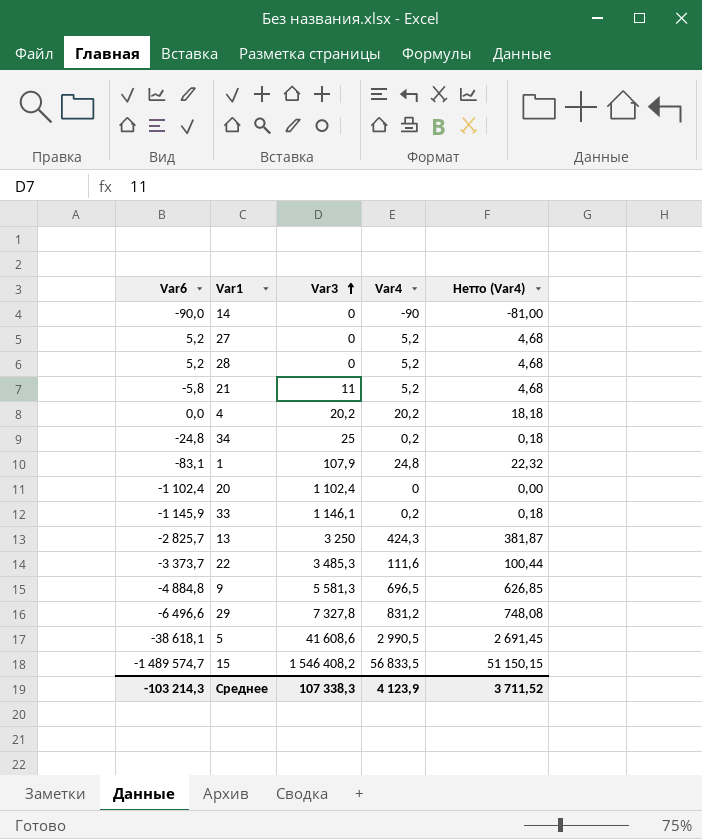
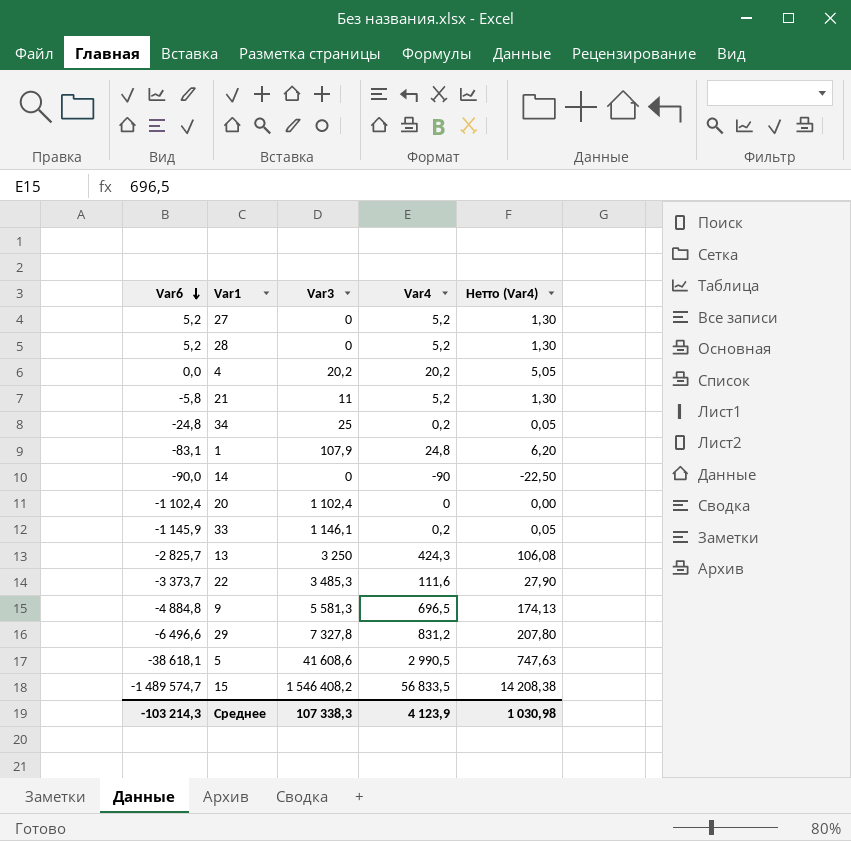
row order: Var3 ascending -> Var6 descending
column Нетто (Var4) | formula: [Var4] * 0,9 -> [Var4] * 0,25
Среднее | Нетто (Var4): 3 711,52 -> 1 030,98

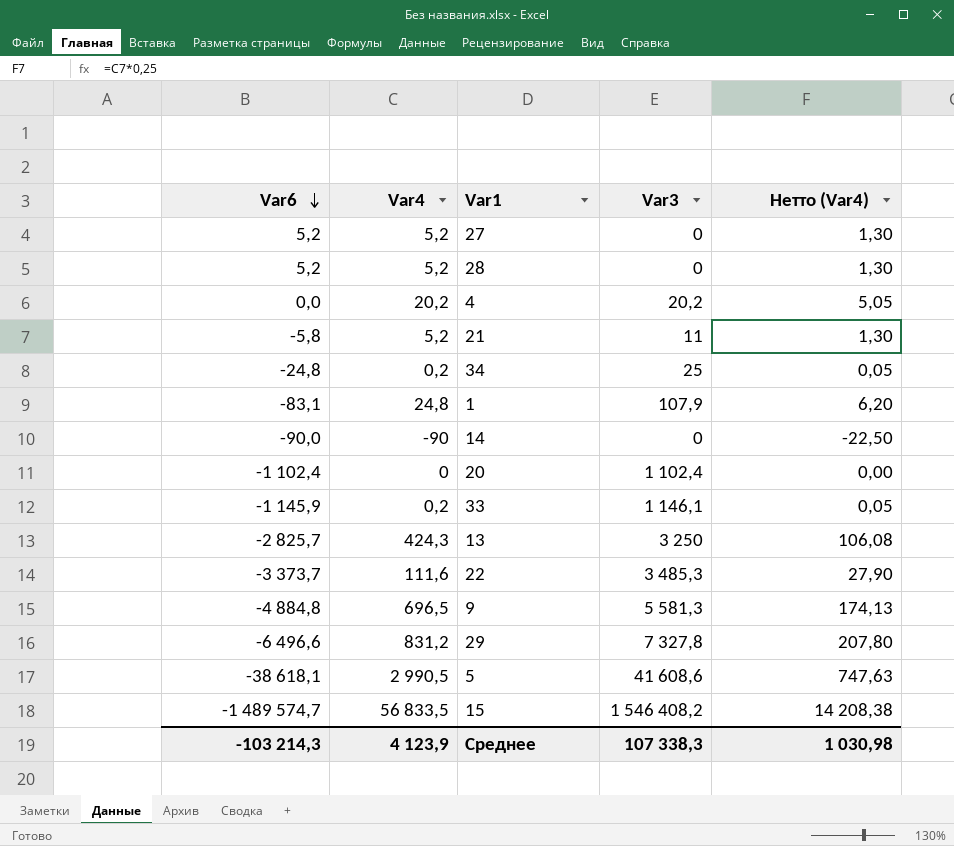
column Var4 | position: 4 -> 2

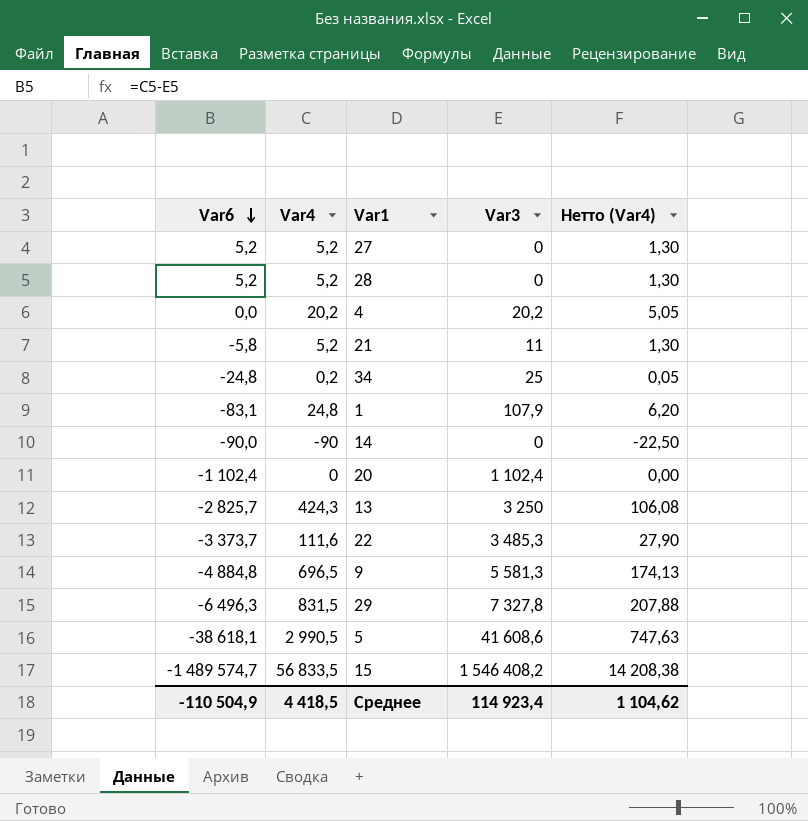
row 33: -1 145,9 | 0,2 | 1 146,1 | 0,05 -> none
29 | Var6: -6 496,6 -> -6 496,3
29 | Var4: 831,2 -> 831,5
29 | Нетто (Var4): 207,80 -> 207,88
Среднее | Var6: -103 214,3 -> -110 504,9
Среднее | Var4: 4 123,9 -> 4 418,5
Среднее | Var3: 107 338,3 -> 114 923,4
Среднее | Нетто (Var4): 1 030,98 -> 1 104,62

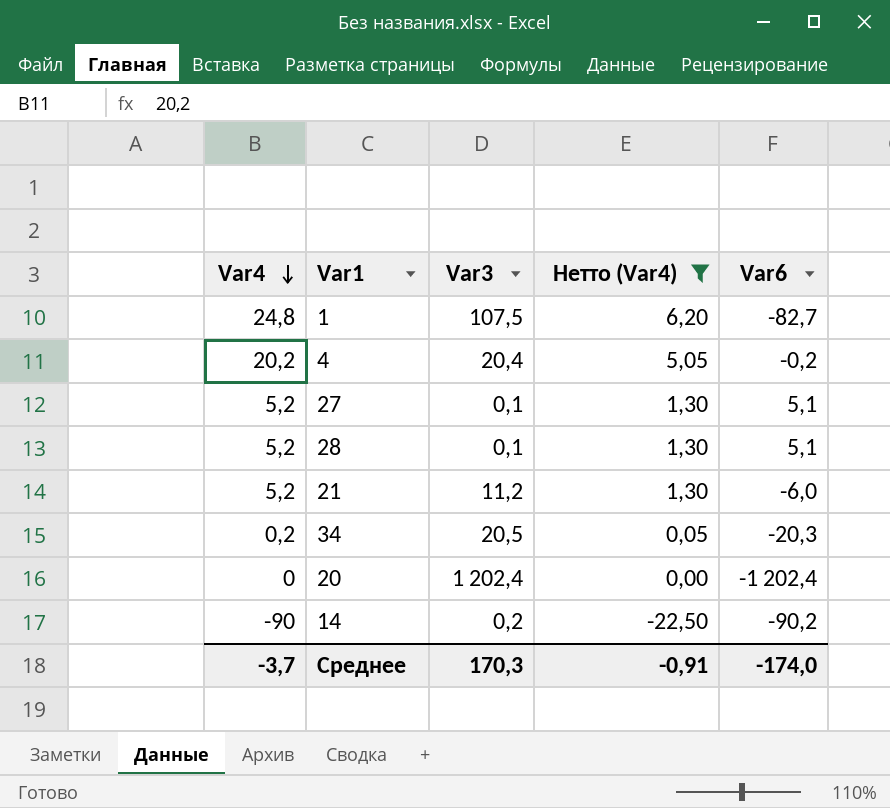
filter: none -> Нетто (Var4) <= 6,20
row order: Var6 descending -> Var4 descending
column Var6 | position: 1 -> 5
1 | Var3: 107,9 -> 107,5
1 | Var6: -83,1 -> -82,7
4 | Var3: 20,2 -> 20,4
4 | Var6: 0,0 -> -0,2
27 | Var3: 0 -> 0,1
27 | Var6: 5,2 -> 5,1
28 | Var3: 0 -> 0,1
28 | Var6: 5,2 -> 5,1
21 | Var3: 11 -> 11,2
21 | Var6: -5,8 -> -6,0
34 | Var3: 25 -> 20,5
34 | Var6: -24,8 -> -20,3
20 | Var3: 1 102,4 -> 1 202,4
20 | Var6: -1 102,4 -> -1 202,4
14 | Var3: 0 -> 0,2
14 | Var6: -90,0 -> -90,2
Среднее | Var4: 4 418,5 -> -3,7
Среднее | Var3: 114 923,4 -> 170,3
Среднее | Нетто (Var4): 1 104,62 -> -0,91
Среднее | Var6: -110 504,9 -> -174,0

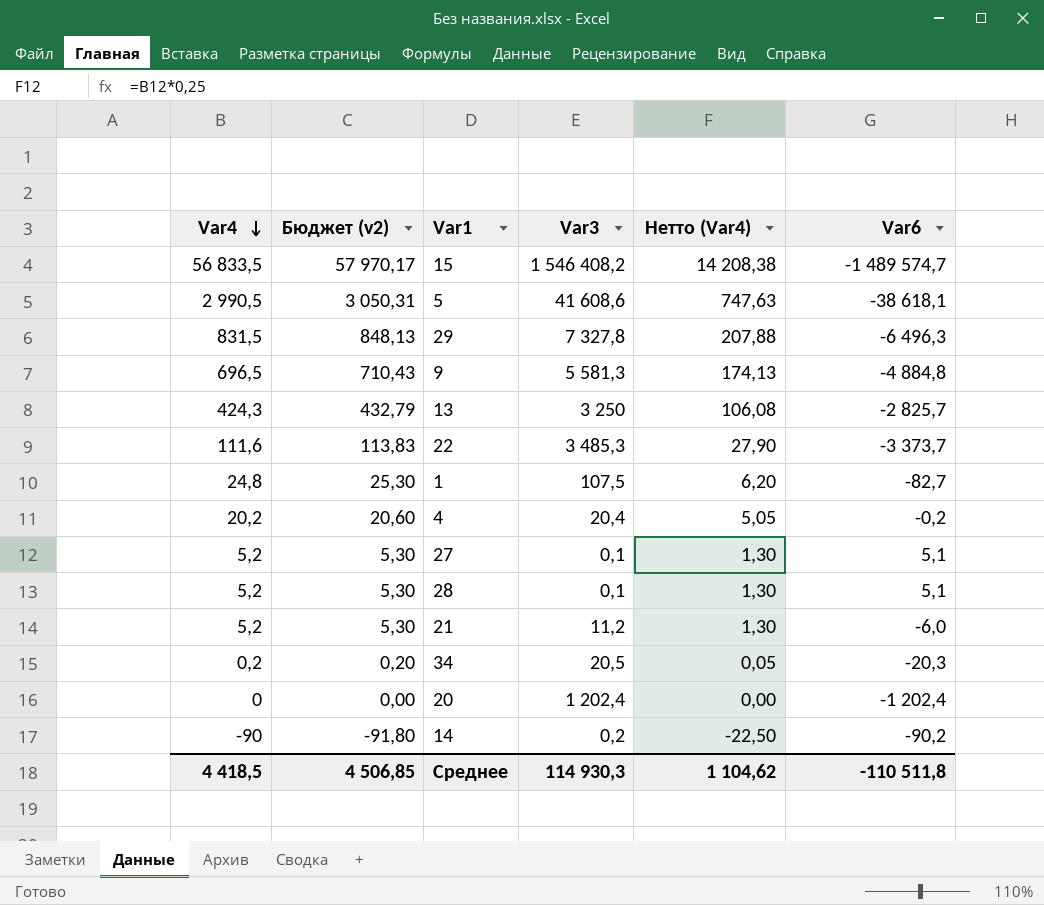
filter: Нетто (Var4) <= 6,20 -> none
column Бюджет (v2) | formula: none -> [Var4] * 1,02
Среднее | Var4: -3,7 -> 4 418,5
Среднее | Var3: 170,3 -> 114 930,3
Среднее | Нетто (Var4): -0,91 -> 1 104,62
Среднее | Var6: -174,0 -> -110 511,8

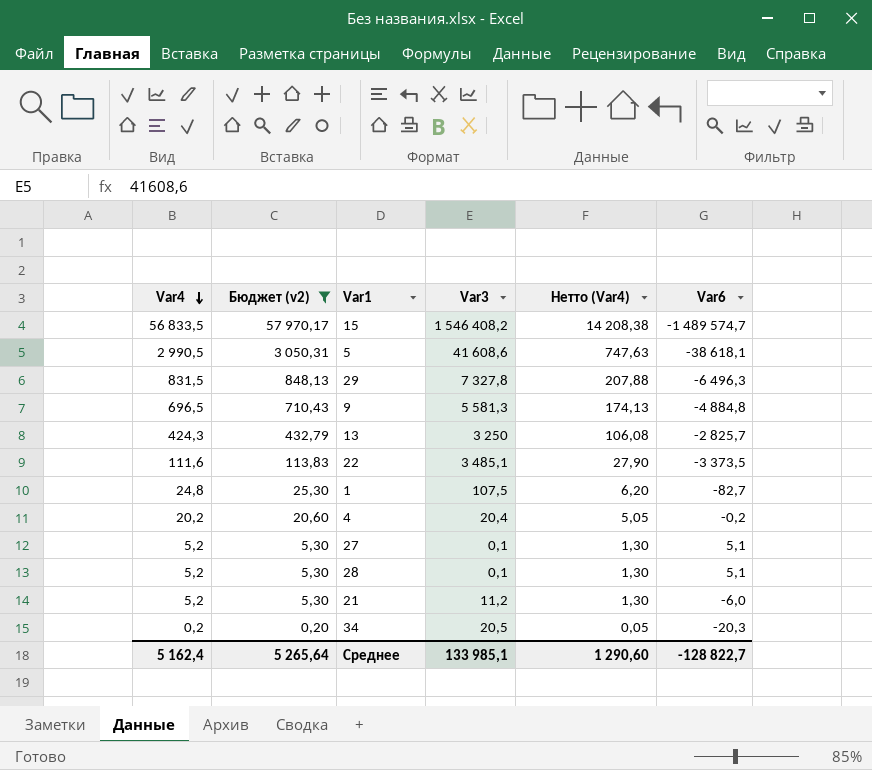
filter: none -> Бюджет (v2) >= 0,20
22 | Var3: 3 485,3 -> 3 485,1
22 | Var6: -3 373,7 -> -3 373,5
Среднее | Var4: 4 418,5 -> 5 162,4
Среднее | Бюджет (v2): 4 506,85 -> 5 265,64
Среднее | Var3: 114 930,3 -> 133 985,1
Среднее | Нетто (Var4): 1 104,62 -> 1 290,60
Среднее | Var6: -110 511,8 -> -128 822,7

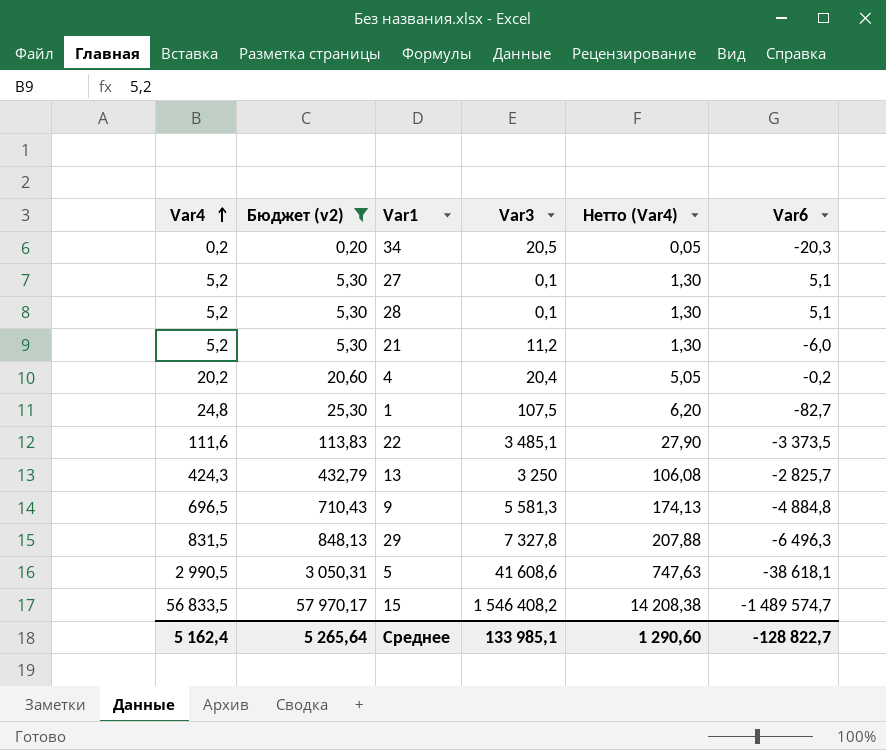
row order: Var4 descending -> Var4 ascending

